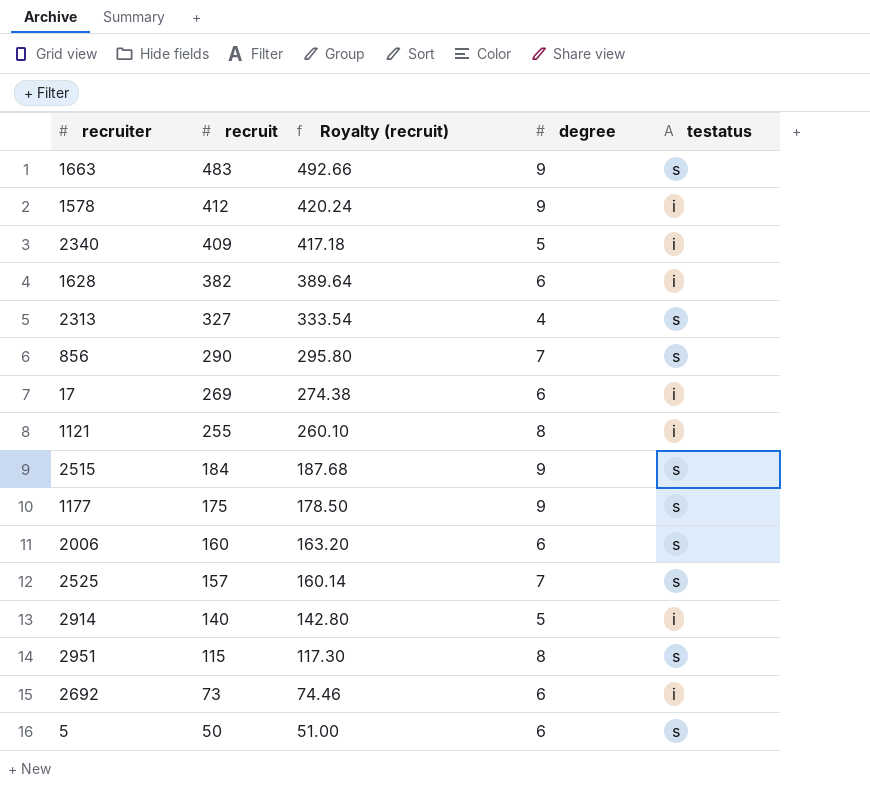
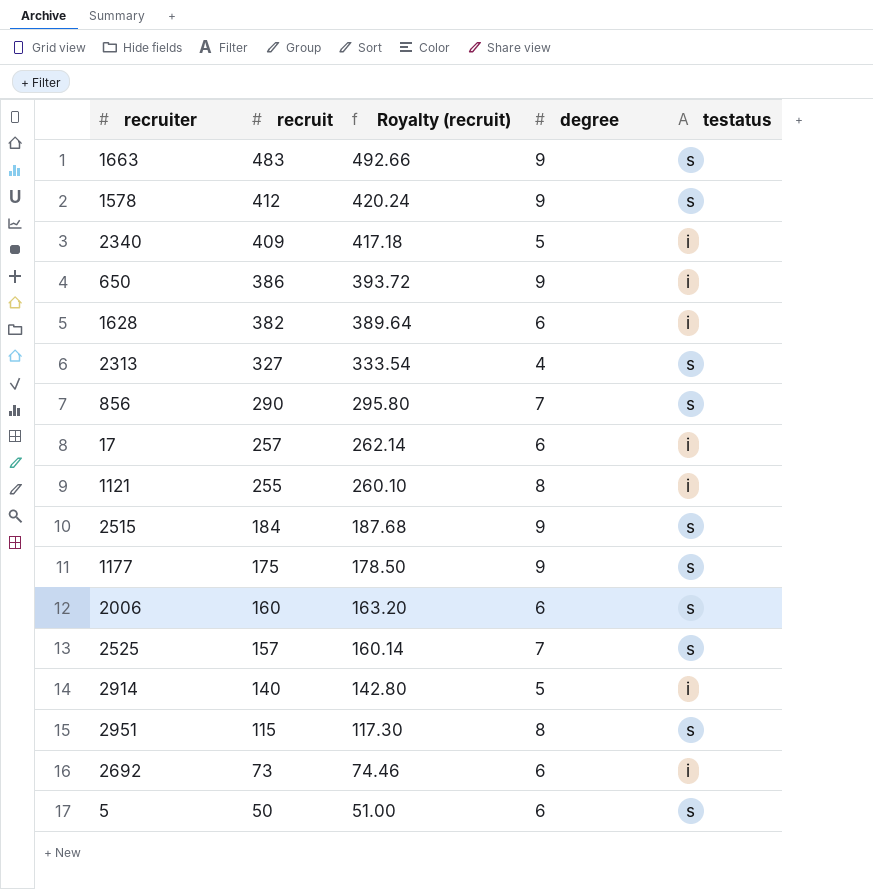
1578 | testatus: i -> s
row 650: none -> 386 | 393.72 | 9 | i
17 | recruit: 269 -> 257
17 | Royalty (recruit): 274.38 -> 262.14

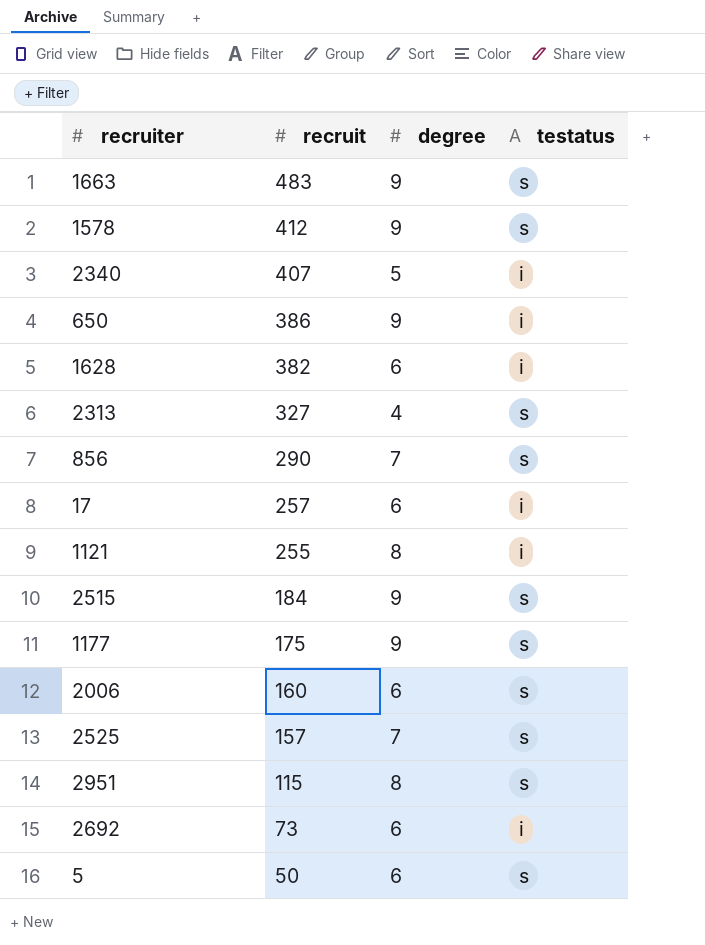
column Royalty (recruit) | formula: [recruit] * 1.02 -> none
row 2914: 140 | 142.80 | 5 | i -> none
2340 | recruit: 409 -> 407

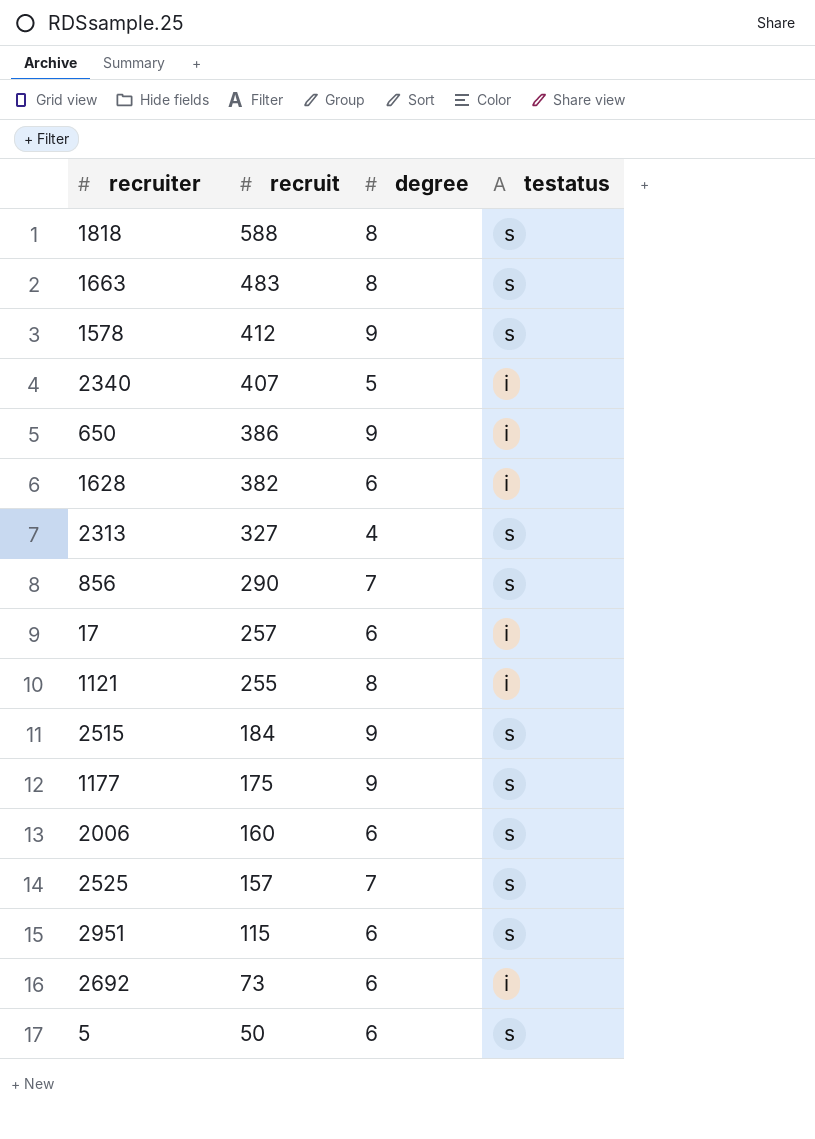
row 1818: none -> 588 | 8 | s
1663 | degree: 9 -> 8
2951 | degree: 8 -> 6

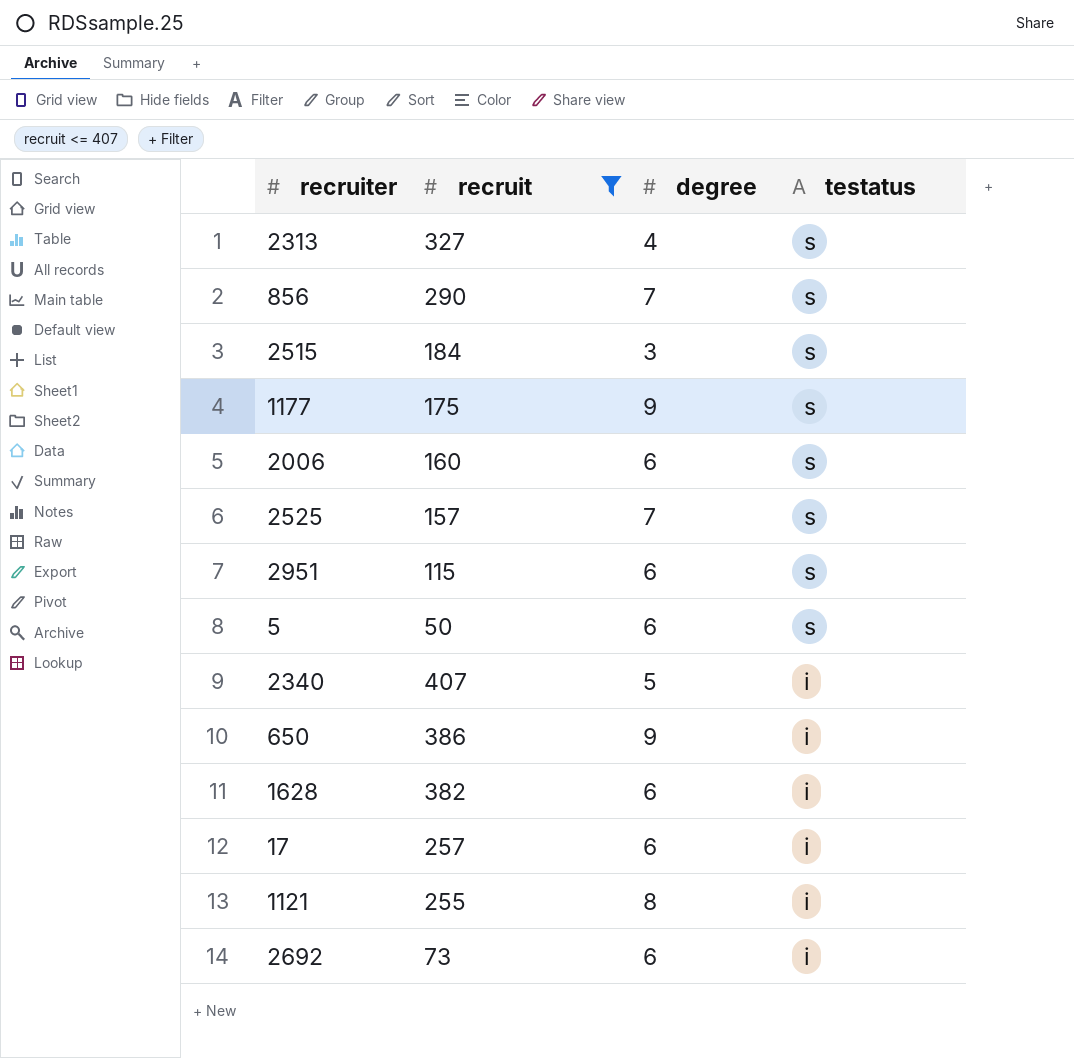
filter: none -> recruit <= 407
row order: recruit descending -> testatus descending
2515 | degree: 9 -> 3

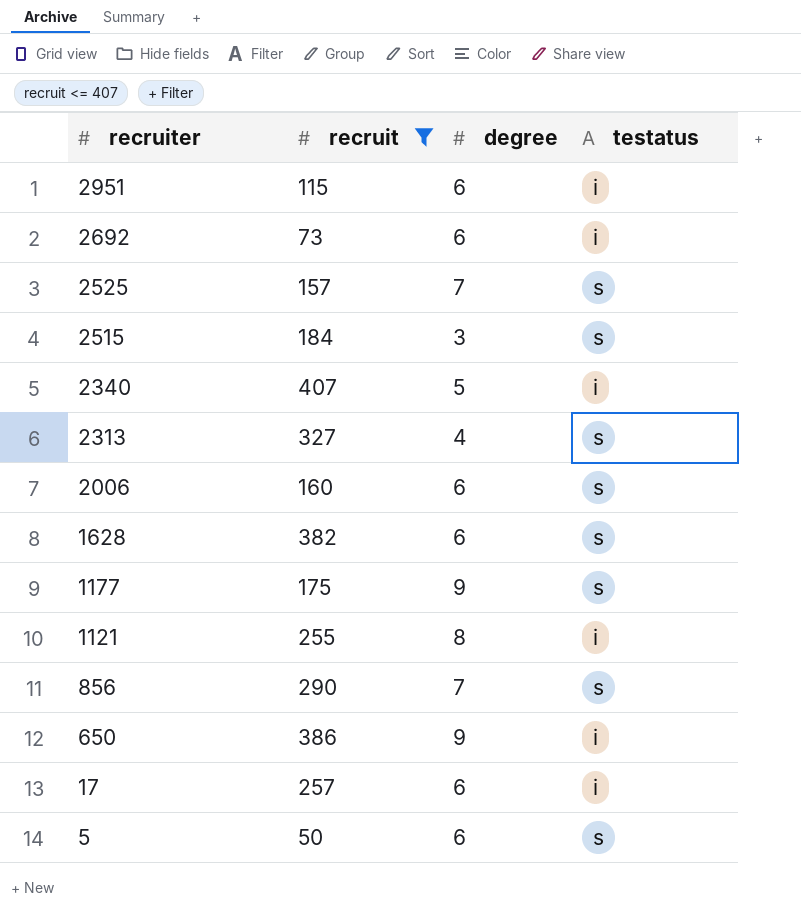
row order: testatus descending -> recruiter descending
2951 | testatus: s -> i
1628 | testatus: i -> s

